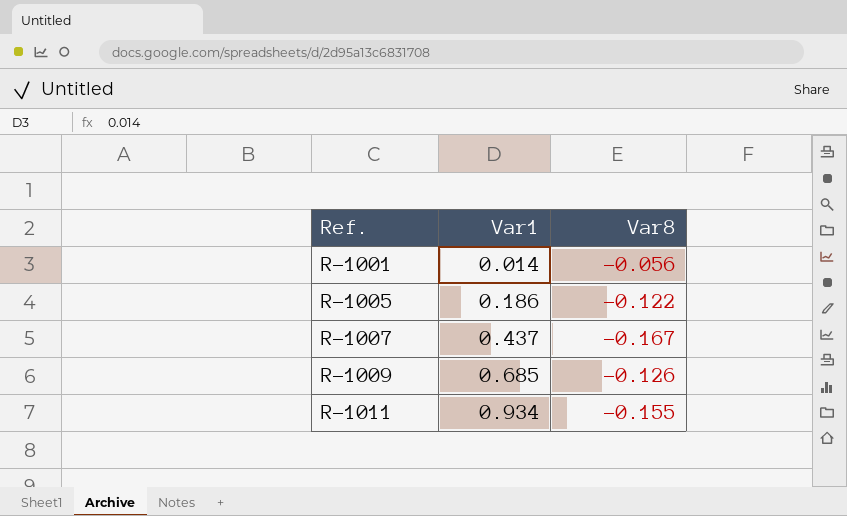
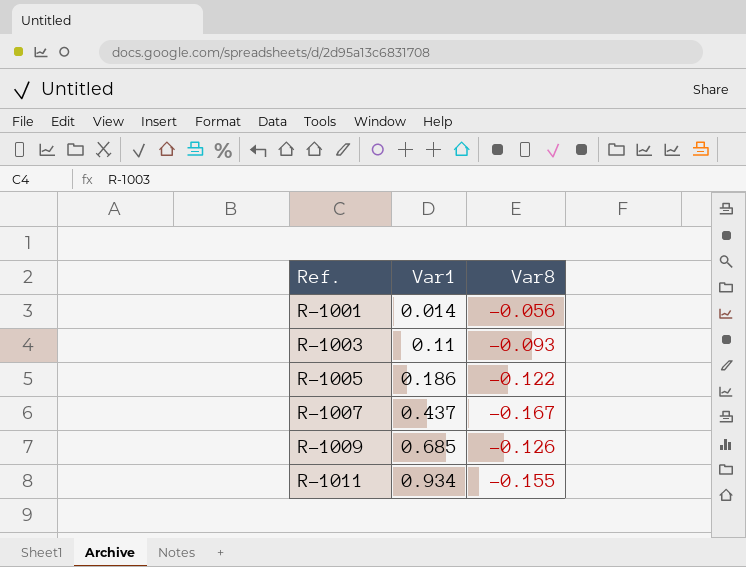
row R-1003: none -> 0.11 | -0.093

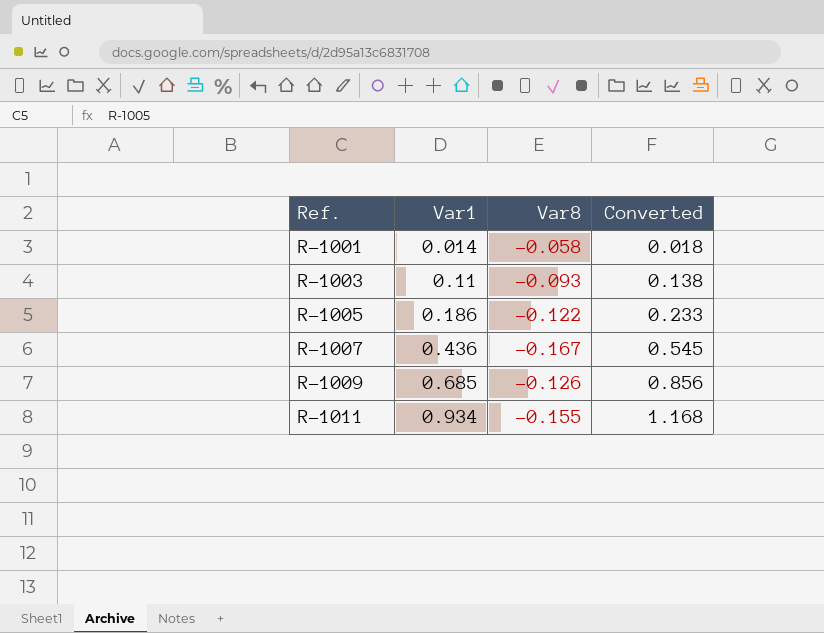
column Converted | formula: none -> [Var1] * 1.25
R-1001 | Var8: -0.056 -> -0.058
R-1007 | Var1: 0.437 -> 0.436

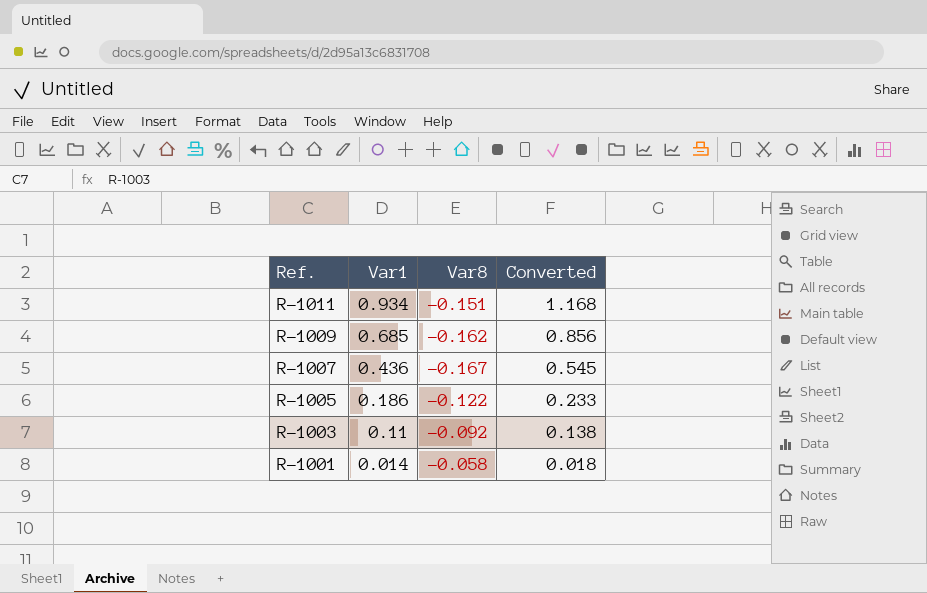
row order: Ref. ascending -> Ref. descending
R-1011 | Var8: -0.155 -> -0.151
R-1009 | Var8: -0.126 -> -0.162
R-1003 | Var8: -0.093 -> -0.092

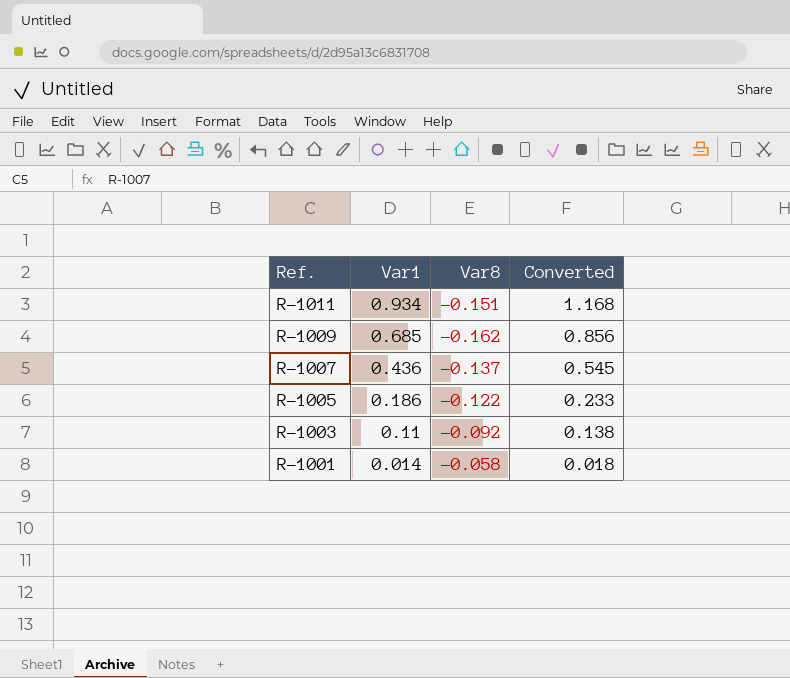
R-1007 | Var8: -0.167 -> -0.137

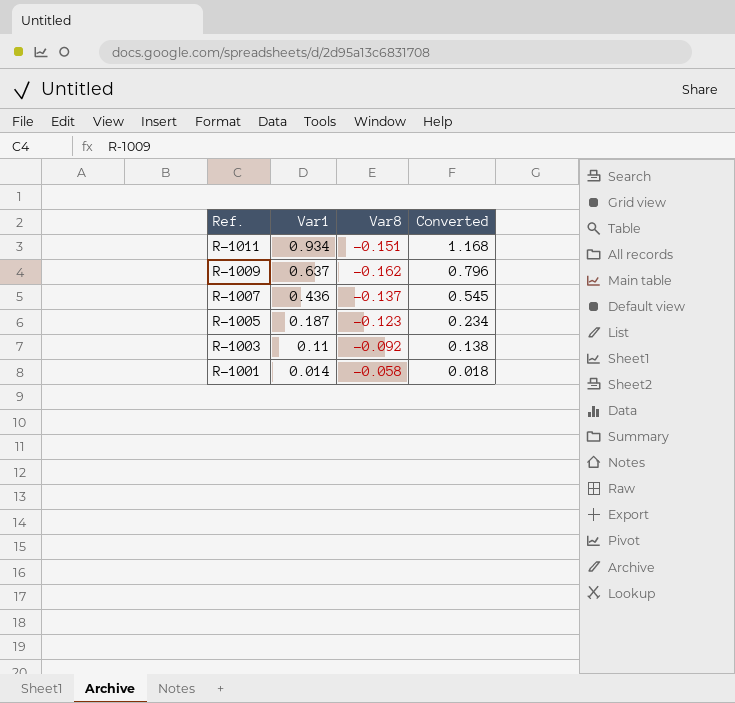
R-1009 | Var1: 0.685 -> 0.637
R-1009 | Converted: 0.856 -> 0.796
R-1005 | Var1: 0.186 -> 0.187
R-1005 | Var8: -0.122 -> -0.123
R-1005 | Converted: 0.233 -> 0.234

